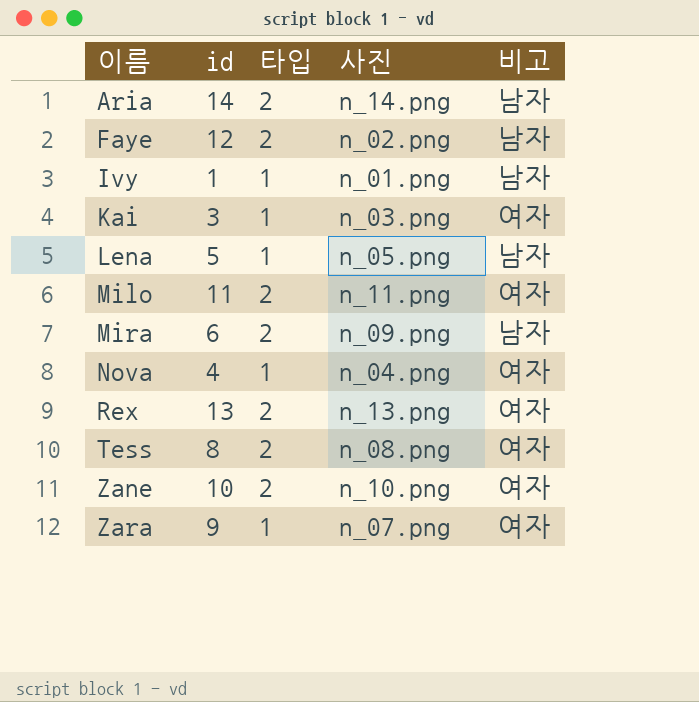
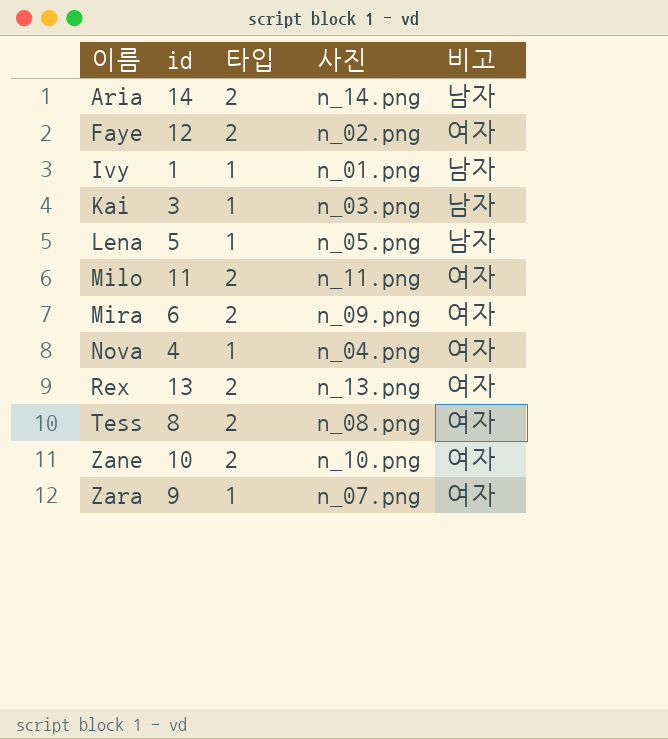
Faye | 비고: 남자 -> 여자
Kai | 비고: 여자 -> 남자
Mira | 비고: 남자 -> 여자

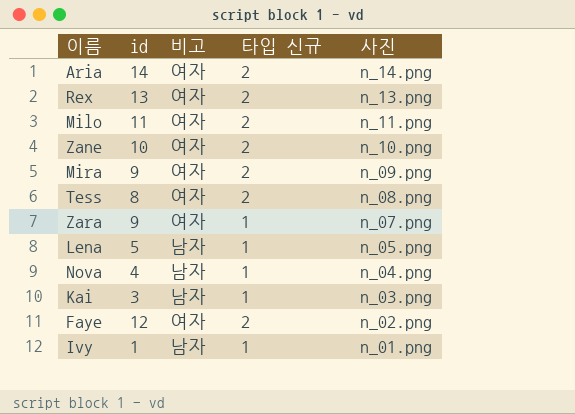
row order: 이름 ascending -> 사진 descending
column 비고 | position: 5 -> 3
column name: 타입 -> 타입 신규
Aria | 비고: 남자 -> 여자
Mira | id: 6 -> 9
Nova | 비고: 여자 -> 남자

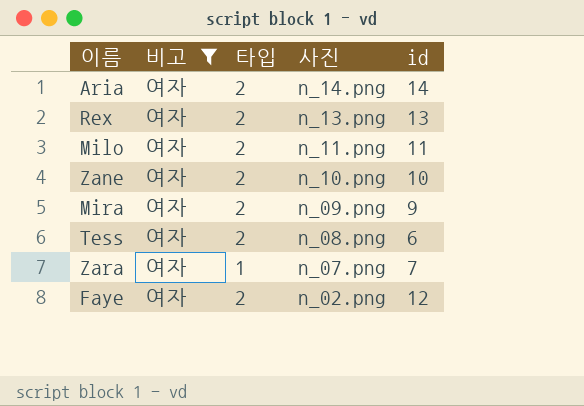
filter: none -> 비고 = 여자
column name: 타입 신규 -> 타입
column id | position: 2 -> 5
Tess | id: 8 -> 6
Zara | id: 9 -> 7

